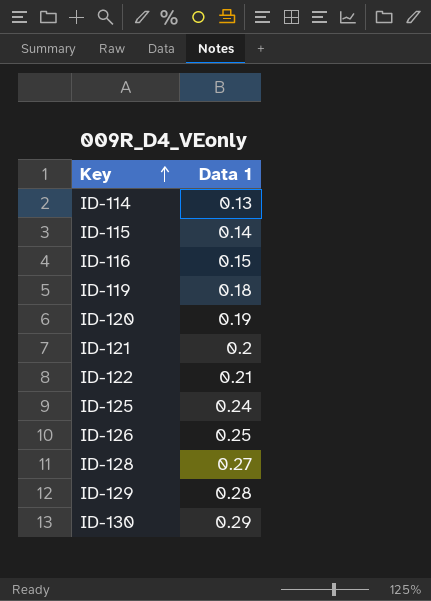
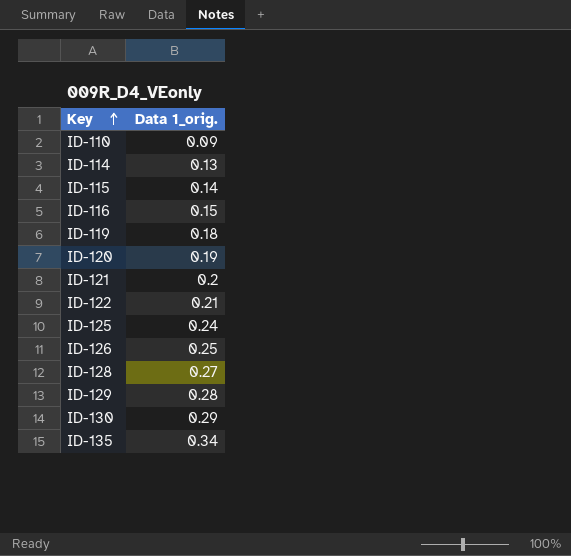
column name: Data 1 -> Data 1_orig.
row ID-110: none -> 0.09
row ID-135: none -> 0.34

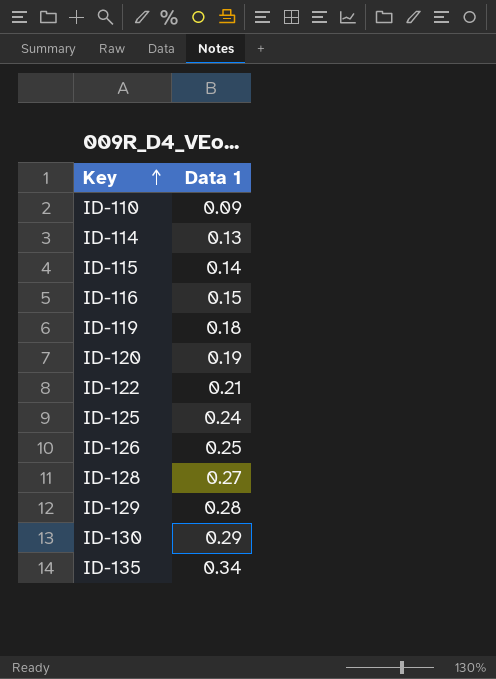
column name: Data 1_orig. -> Data 1
row ID-121: 0.2 -> none

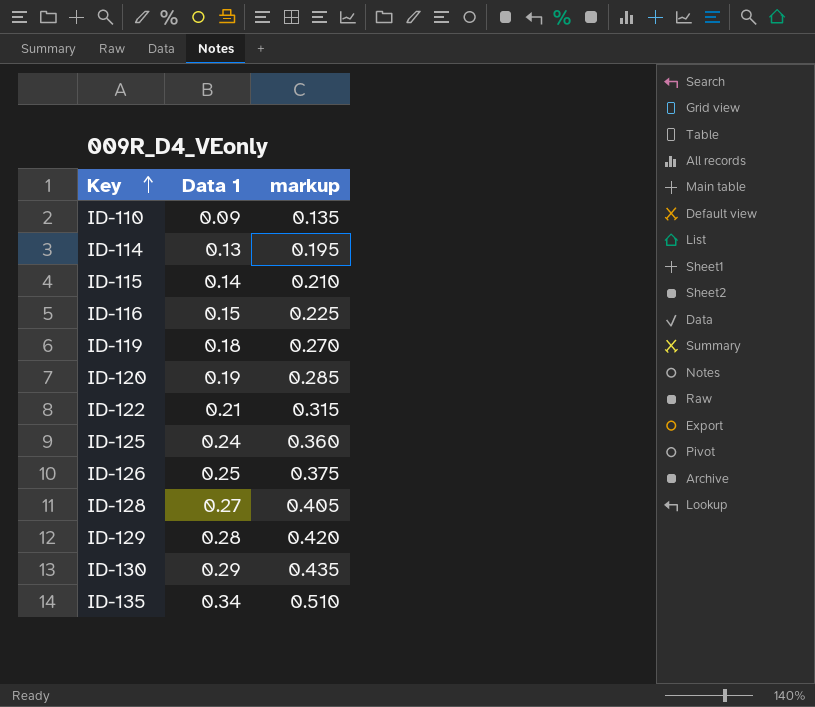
column markup | formula: none -> [Data 1] * 1.5

